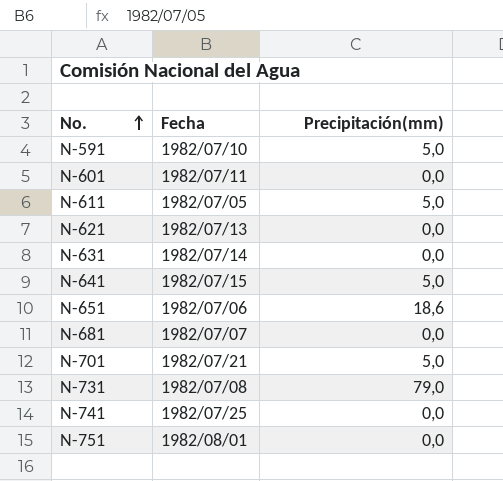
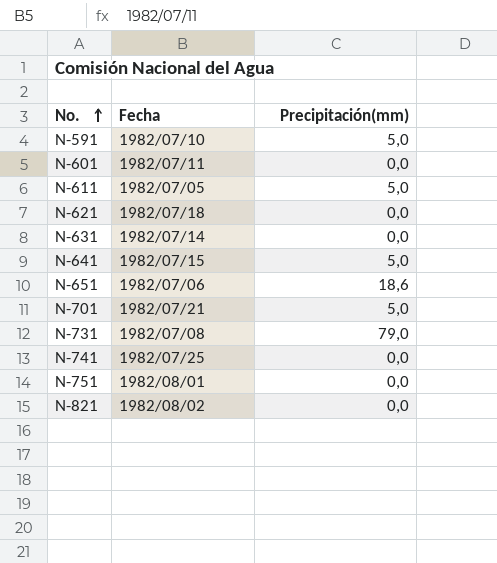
row N-681: 1982/07/07 | 0,0 -> none
N-621 | Fecha: 1982/07/13 -> 1982/07/18
row N-821: none -> 1982/08/02 | 0,0

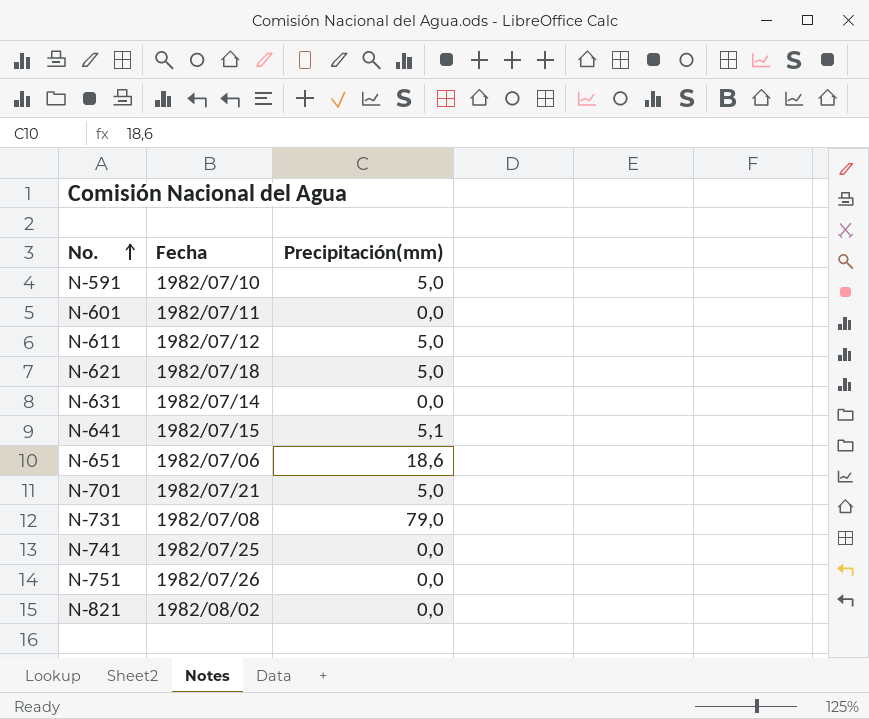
N-611 | Fecha: 1982/07/05 -> 1982/07/12
N-621 | Precipitación(mm): 0,0 -> 5,0
N-641 | Precipitación(mm): 5,0 -> 5,1
N-751 | Fecha: 1982/08/01 -> 1982/07/26

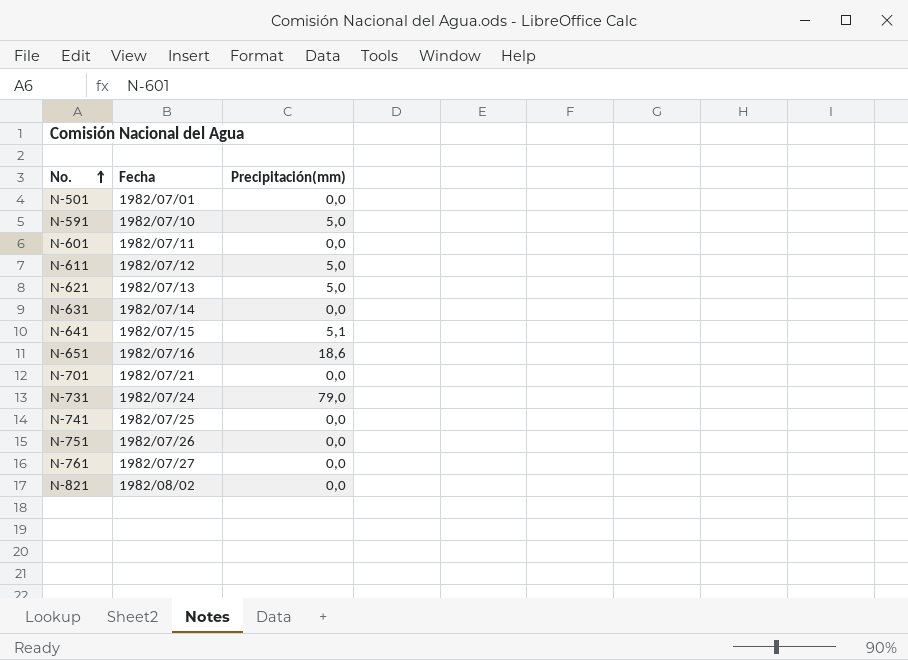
row N-501: none -> 1982/07/01 | 0,0
N-621 | Fecha: 1982/07/18 -> 1982/07/13
N-651 | Fecha: 1982/07/06 -> 1982/07/16
N-701 | Precipitación(mm): 5,0 -> 0,0
N-731 | Fecha: 1982/07/08 -> 1982/07/24
row N-761: none -> 1982/07/27 | 0,0

